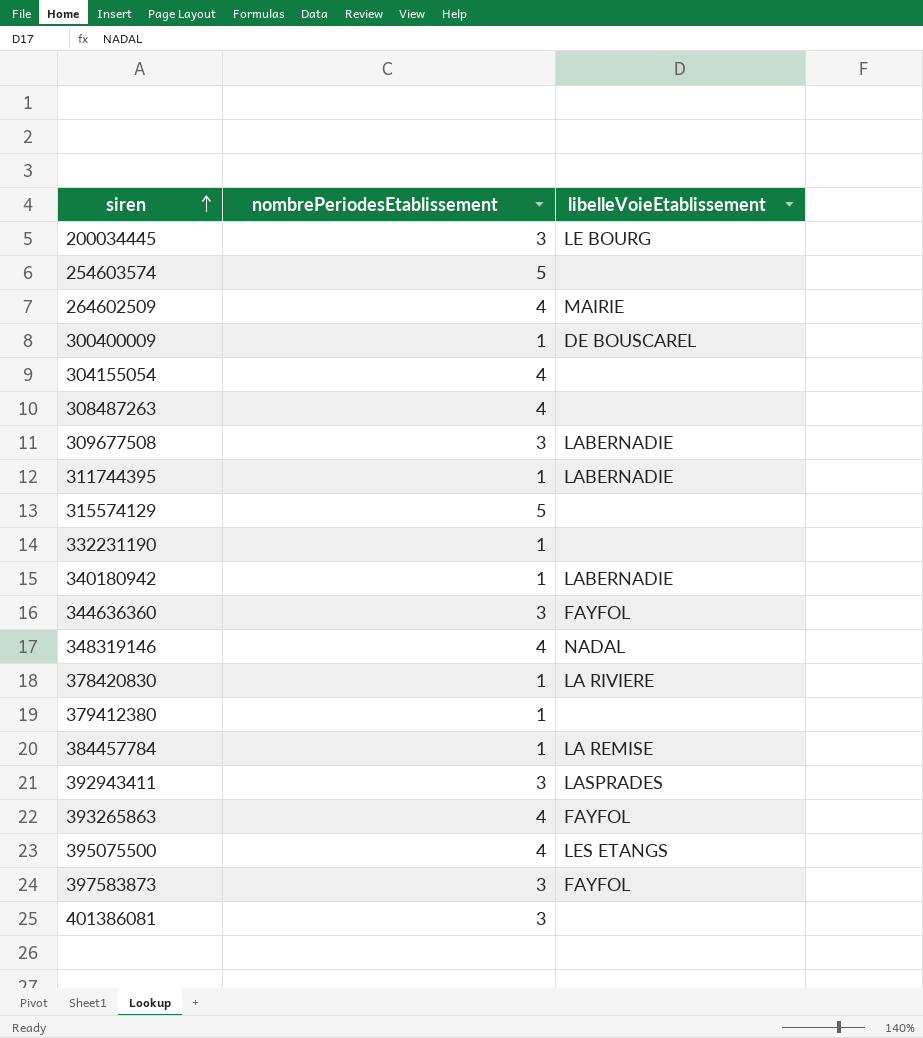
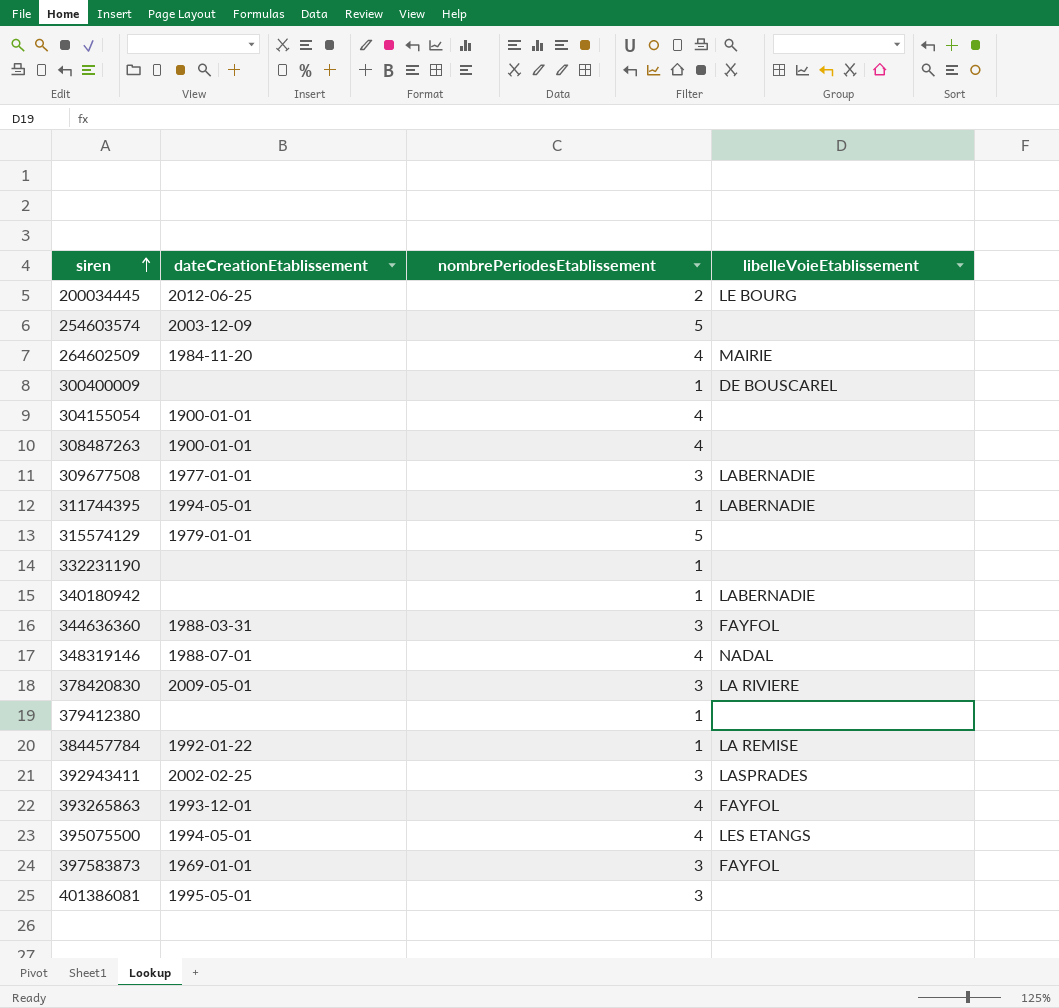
column dateCreationEtablissement | position: none -> 2
200034445 | nombrePeriodesEtablissement: 3 -> 2
378420830 | nombrePeriodesEtablissement: 1 -> 3

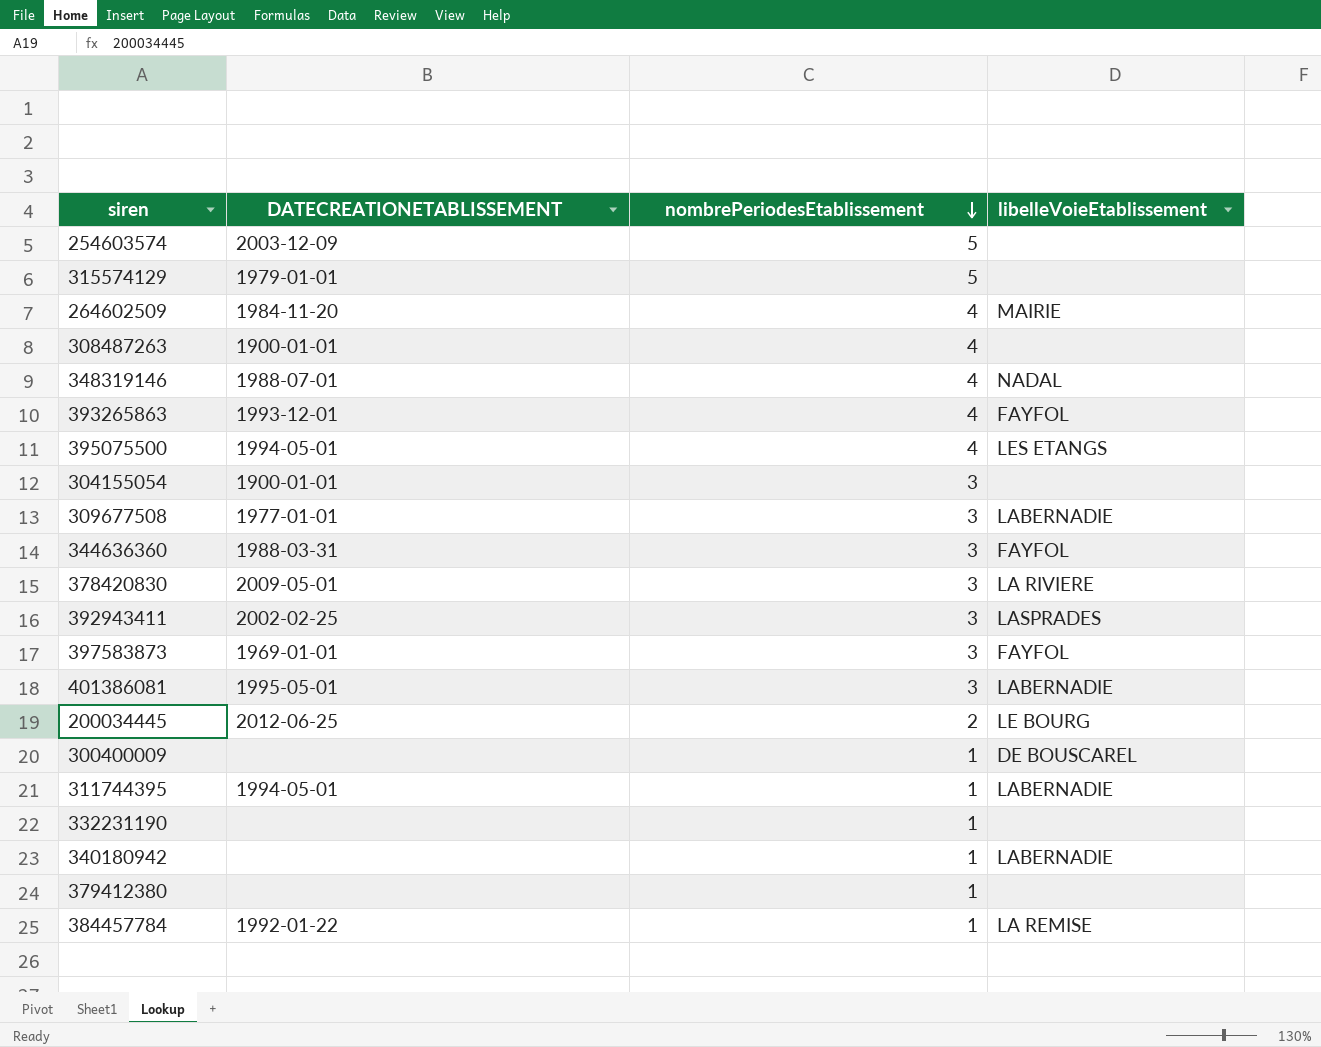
row order: siren ascending -> nombrePeriodesEtablissement descending
column name: dateCreationEtablissement -> DATECREATIONETABLISSEMENT
304155054 | nombrePeriodesEtablissement: 4 -> 3
401386081 | libelleVoieEtablissement: none -> LABERNADIE

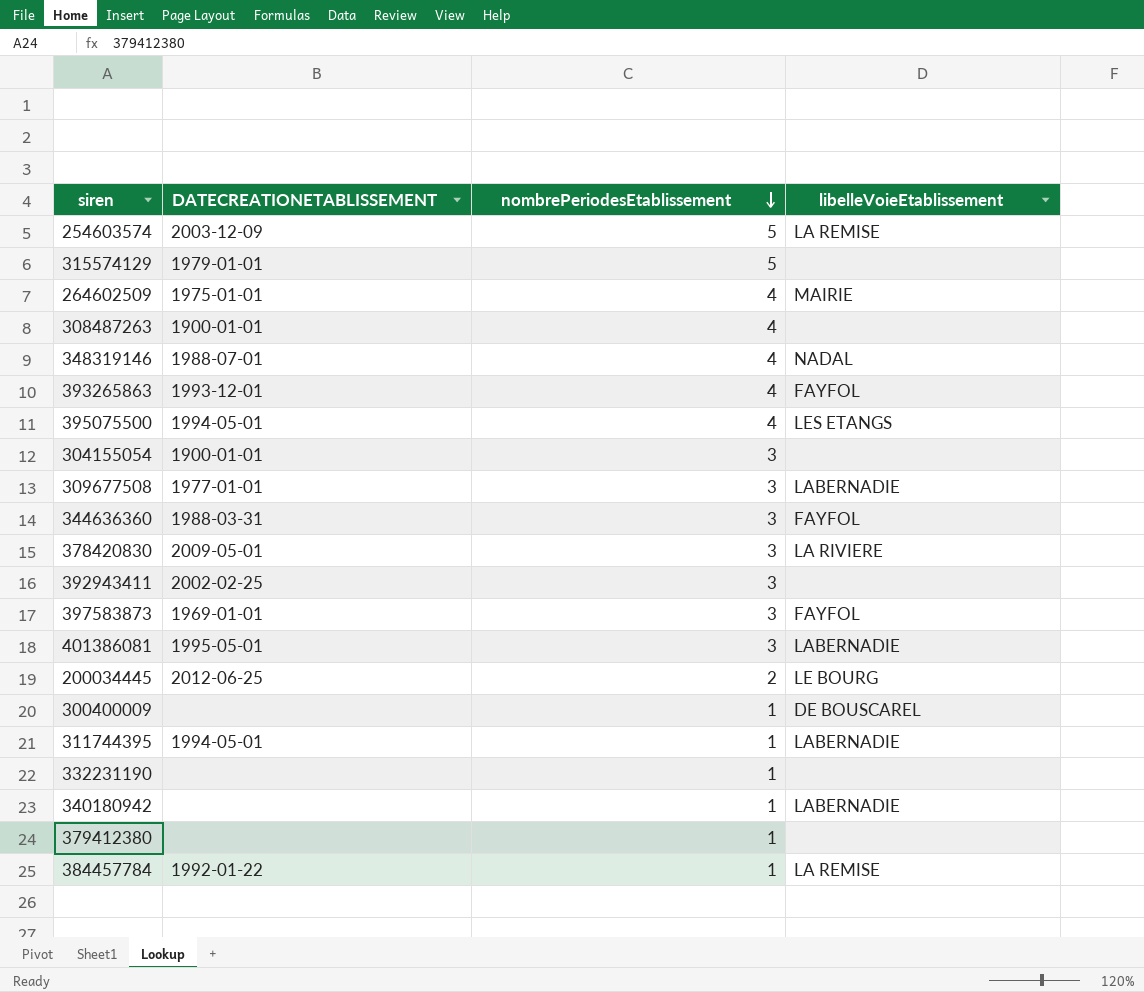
254603574 | libelleVoieEtablissement: none -> LA REMISE
264602509 | DATECREATIONETABLISSEMENT: 1984-11-20 -> 1975-01-01
392943411 | libelleVoieEtablissement: LASPRADES -> none

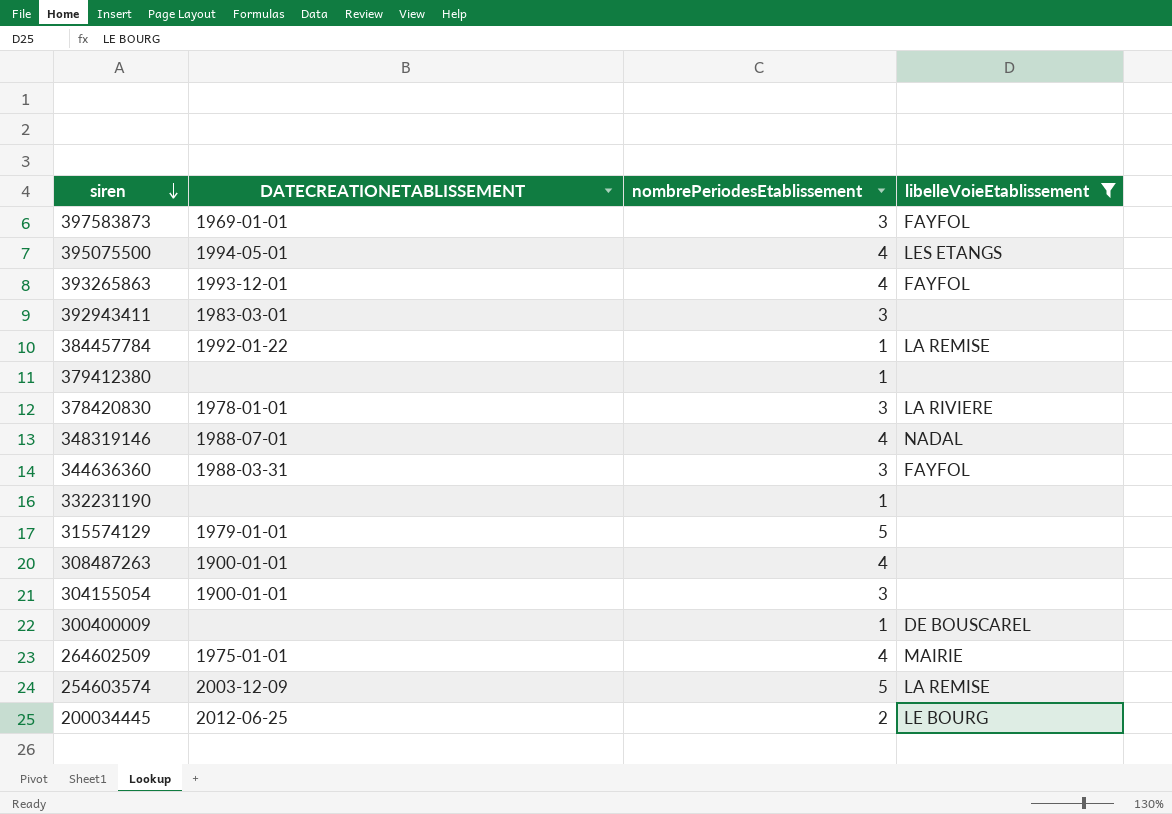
filter: none -> libelleVoieEtablissement != LABERNADIE
row order: nombrePeriodesEtablissement descending -> siren descending
392943411 | DATECREATIONETABLISSEMENT: 2002-02-25 -> 1983-03-01
378420830 | DATECREATIONETABLISSEMENT: 2009-05-01 -> 1978-01-01

